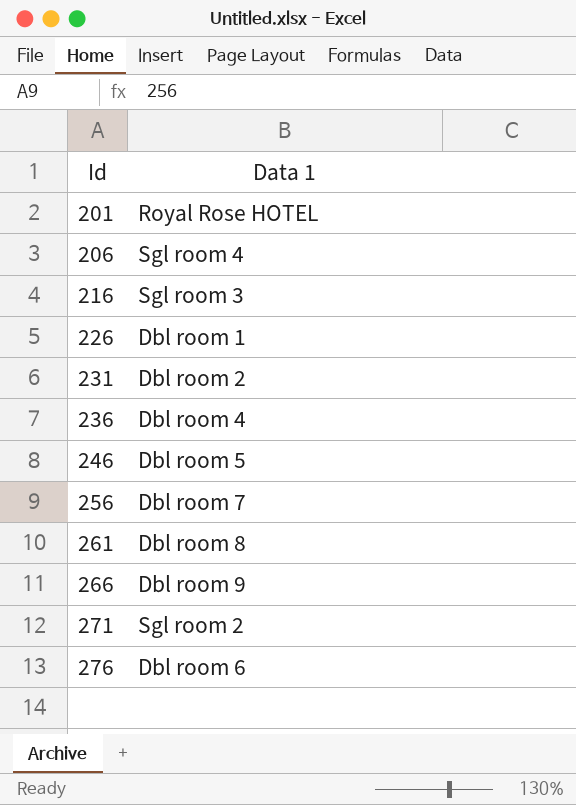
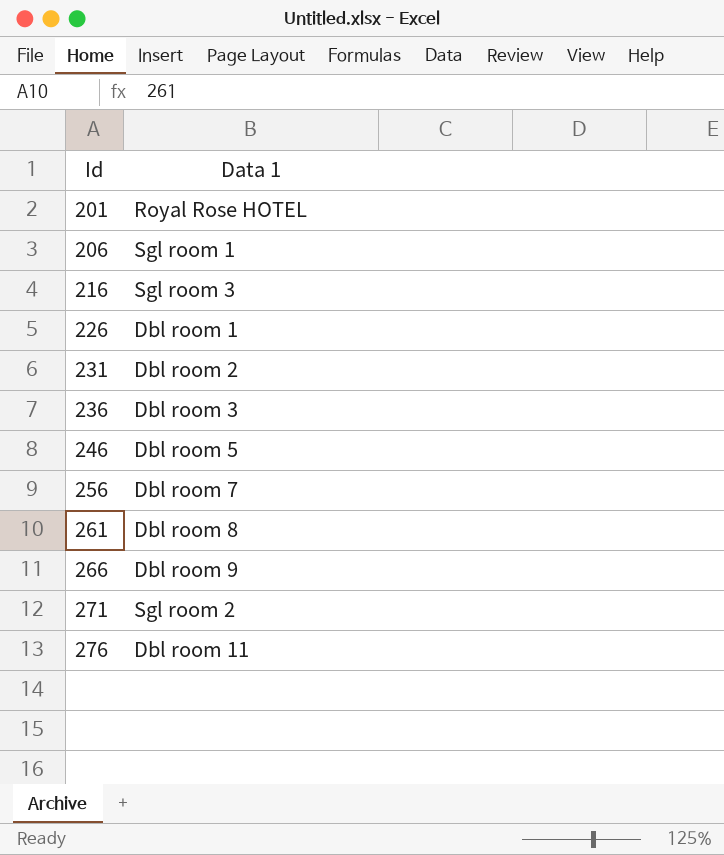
206 | Data 1: Sgl room 4 -> Sgl room 1
236 | Data 1: Dbl room 4 -> Dbl room 3
276 | Data 1: Dbl room 6 -> Dbl room 11

